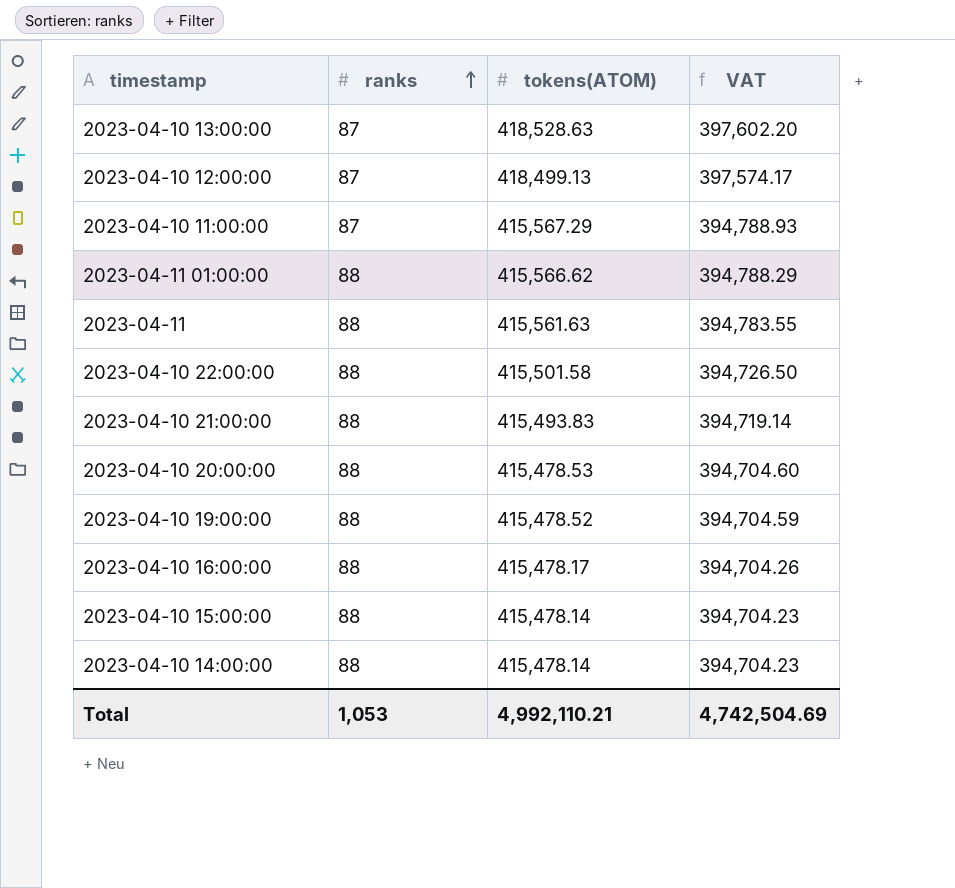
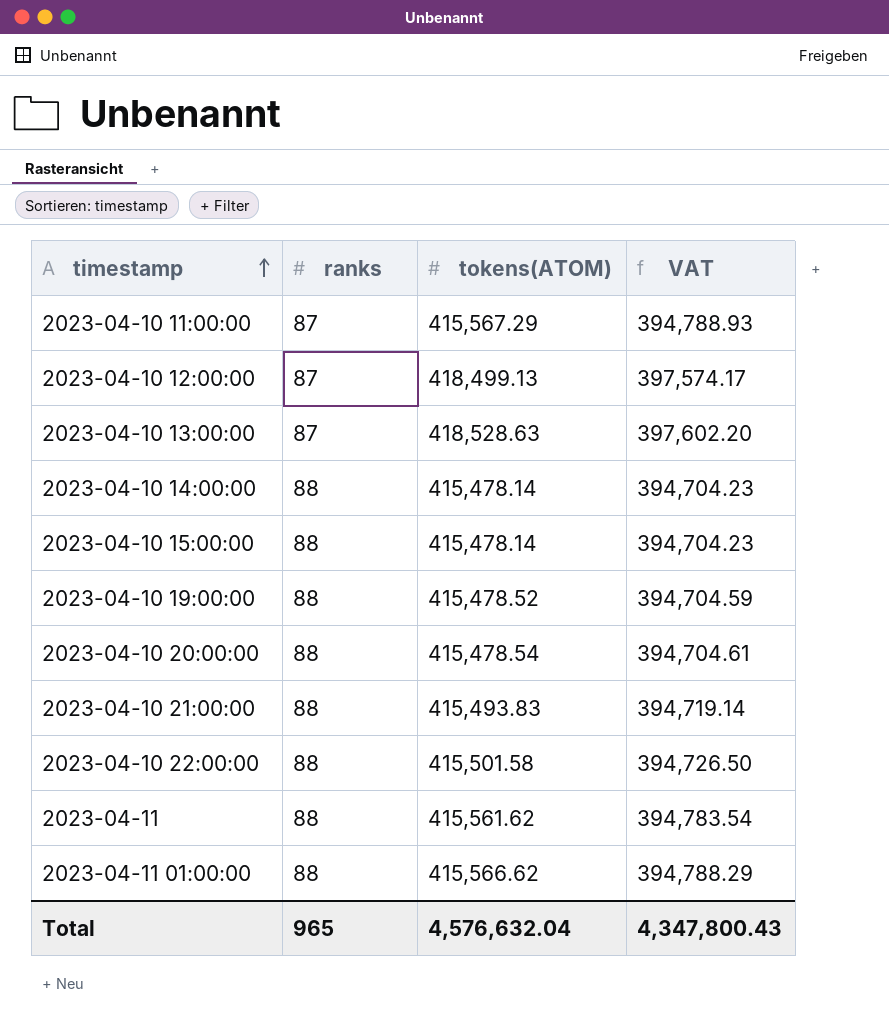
row order: ranks ascending -> timestamp ascending
row 2023-04-10 16:00:00: 88 | 415,478.17 | 394,704.26 -> none
2023-04-10 20:00:00 | tokens(ATOM): 415,478.53 -> 415,478.54
2023-04-10 20:00:00 | VAT: 394,704.60 -> 394,704.61
2023-04-11 | tokens(ATOM): 415,561.63 -> 415,561.62
2023-04-11 | VAT: 394,783.55 -> 394,783.54
Total | ranks: 1,053 -> 965
Total | tokens(ATOM): 4,992,110.21 -> 4,576,632.04
Total | VAT: 4,742,504.69 -> 4,347,800.43

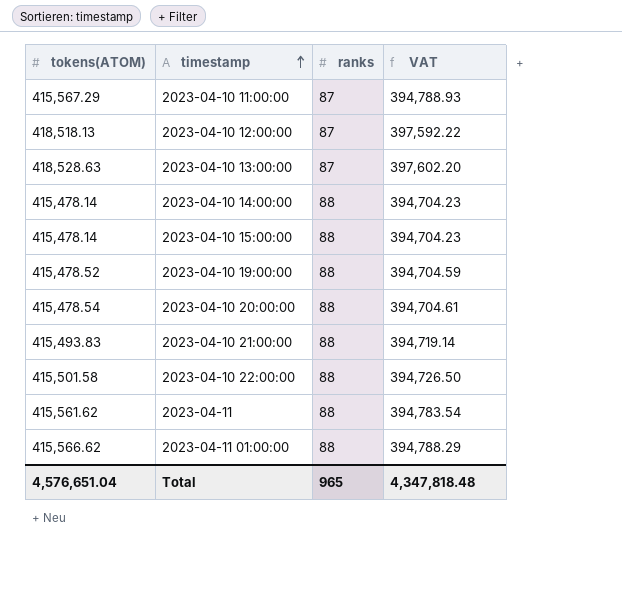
column tokens(ATOM) | position: 3 -> 1
2023-04-10 12:00:00 | tokens(ATOM): 418,499.13 -> 418,518.13
2023-04-10 12:00:00 | VAT: 397,574.17 -> 397,592.22
Total | tokens(ATOM): 4,576,632.04 -> 4,576,651.04
Total | VAT: 4,347,800.43 -> 4,347,818.48

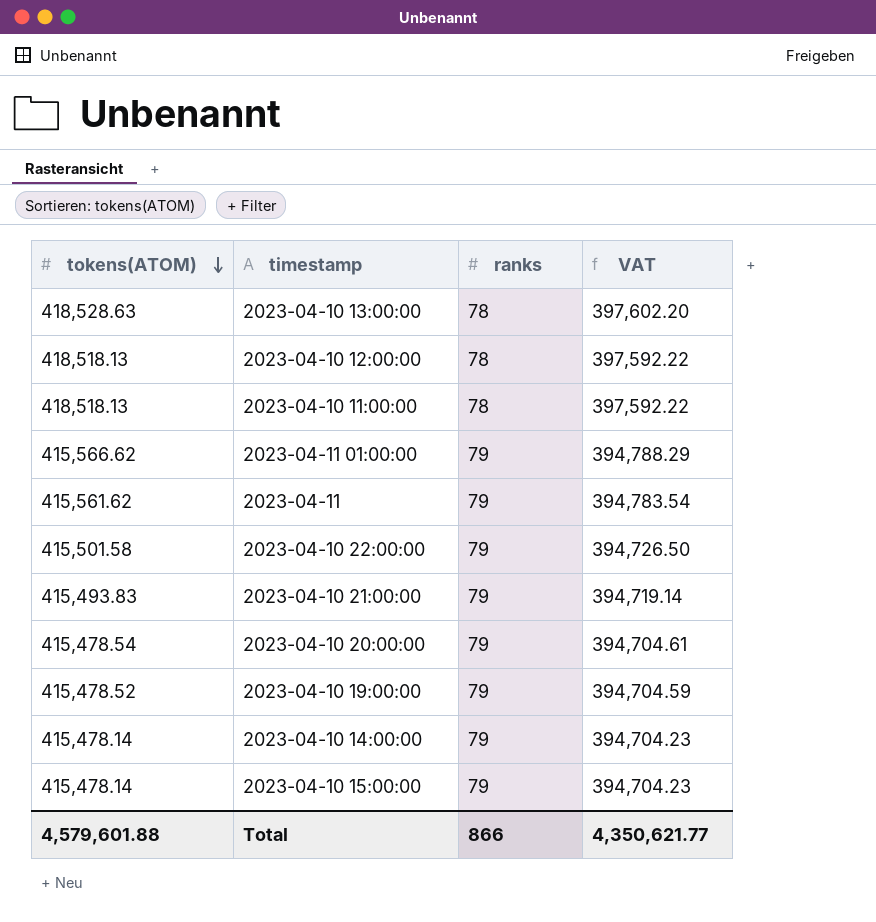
row order: timestamp ascending -> tokens(ATOM) descending
2023-04-10 13:00:00 | ranks: 87 -> 78
2023-04-10 12:00:00 | ranks: 87 -> 78
2023-04-10 11:00:00 | tokens(ATOM): 415,567.29 -> 418,518.13
2023-04-10 11:00:00 | ranks: 87 -> 78
2023-04-10 11:00:00 | VAT: 394,788.93 -> 397,592.22
2023-04-11 01:00:00 | ranks: 88 -> 79
2023-04-11 | ranks: 88 -> 79
2023-04-10 22:00:00 | ranks: 88 -> 79
2023-04-10 21:00:00 | ranks: 88 -> 79
2023-04-10 20:00:00 | ranks: 88 -> 79
2023-04-10 19:00:00 | ranks: 88 -> 79
2023-04-10 14:00:00 | ranks: 88 -> 79
2023-04-10 15:00:00 | ranks: 88 -> 79
Total | tokens(ATOM): 4,576,651.04 -> 4,579,601.88
Total | ranks: 965 -> 866
Total | VAT: 4,347,818.48 -> 4,350,621.77

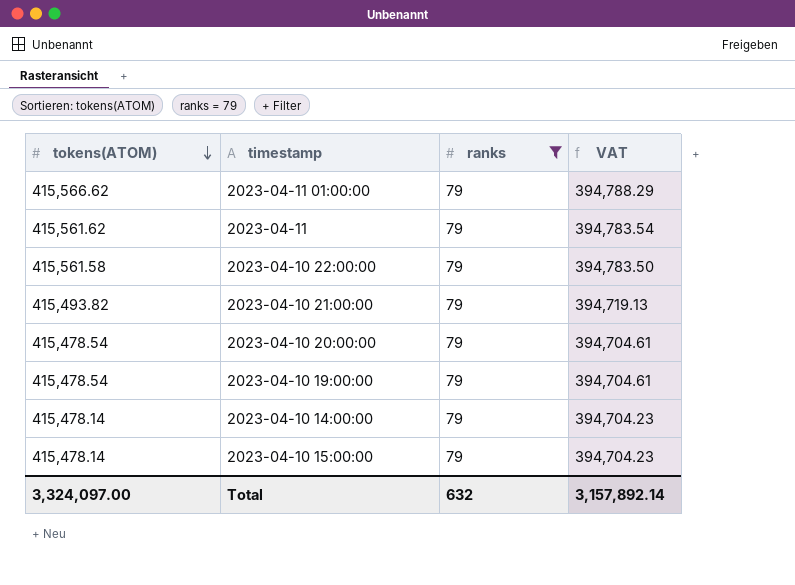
filter: none -> ranks = 79
2023-04-10 22:00:00 | tokens(ATOM): 415,501.58 -> 415,561.58
2023-04-10 22:00:00 | VAT: 394,726.50 -> 394,783.50
2023-04-10 21:00:00 | tokens(ATOM): 415,493.83 -> 415,493.82
2023-04-10 21:00:00 | VAT: 394,719.14 -> 394,719.13
2023-04-10 19:00:00 | tokens(ATOM): 415,478.52 -> 415,478.54
2023-04-10 19:00:00 | VAT: 394,704.59 -> 394,704.61
Total | tokens(ATOM): 4,579,601.88 -> 3,324,097.00
Total | ranks: 866 -> 632
Total | VAT: 4,350,621.77 -> 3,157,892.14

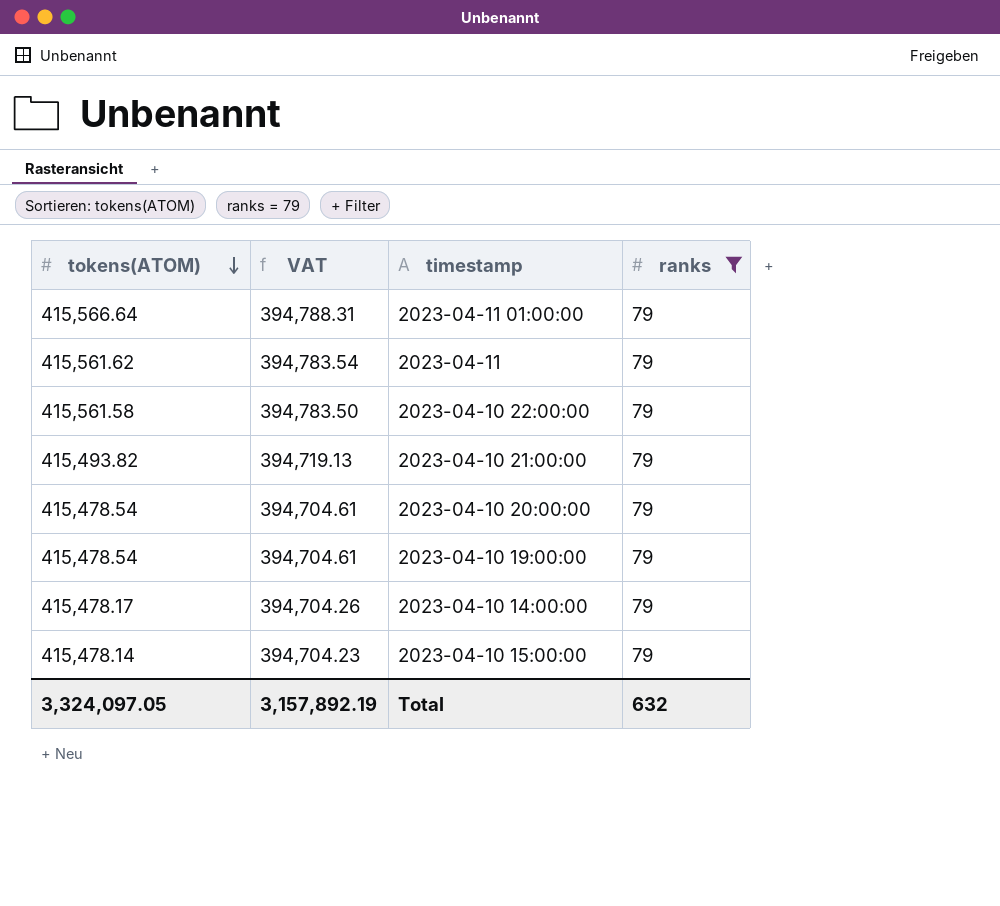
column VAT | position: 4 -> 2
2023-04-11 01:00:00 | tokens(ATOM): 415,566.62 -> 415,566.64
2023-04-11 01:00:00 | VAT: 394,788.29 -> 394,788.31
2023-04-10 14:00:00 | tokens(ATOM): 415,478.14 -> 415,478.17
2023-04-10 14:00:00 | VAT: 394,704.23 -> 394,704.26
Total | tokens(ATOM): 3,324,097.00 -> 3,324,097.05
Total | VAT: 3,157,892.14 -> 3,157,892.19

